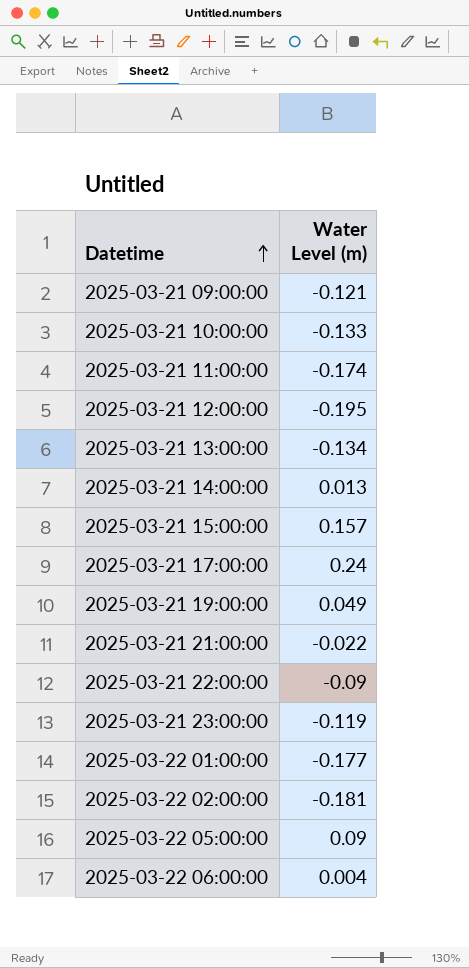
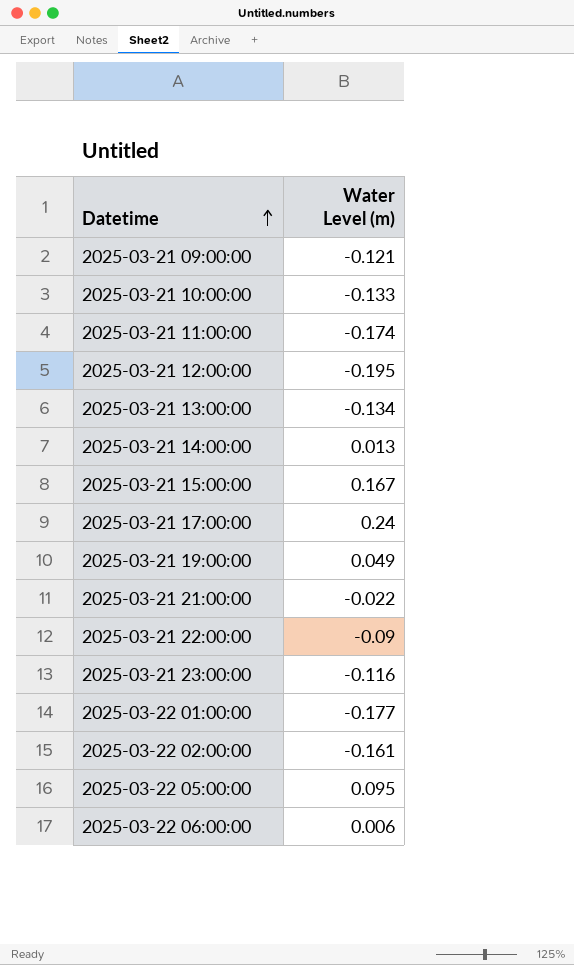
2025-03-21 15:00:00 | Water Level (m): 0.157 -> 0.167
2025-03-21 23:00:00 | Water Level (m): -0.119 -> -0.116
2025-03-22 02:00:00 | Water Level (m): -0.181 -> -0.161
2025-03-22 05:00:00 | Water Level (m): 0.09 -> 0.095
2025-03-22 06:00:00 | Water Level (m): 0.004 -> 0.006

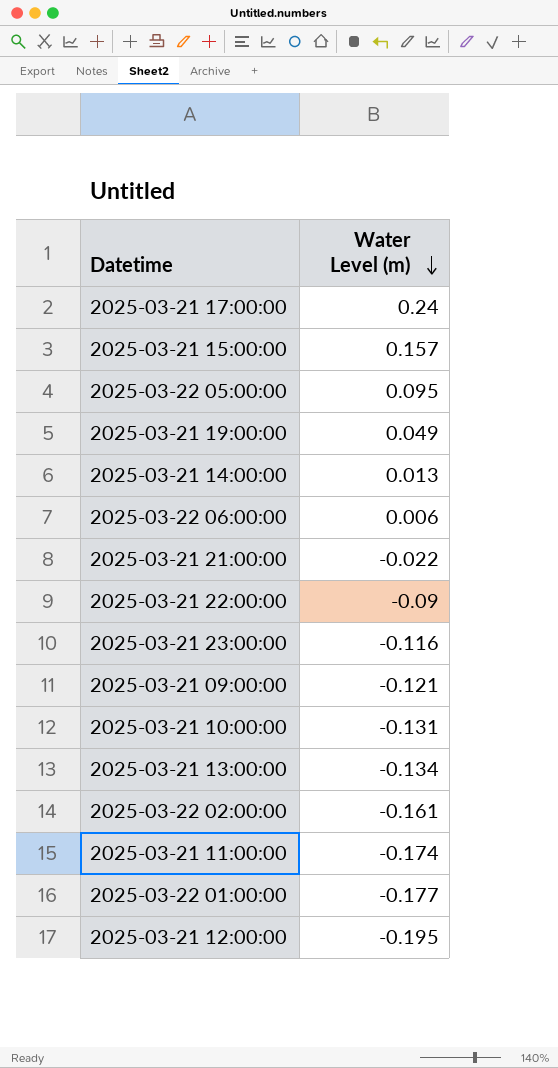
row order: Datetime ascending -> Water Level (m) descending
2025-03-21 15:00:00 | Water Level (m): 0.167 -> 0.157
2025-03-21 10:00:00 | Water Level (m): -0.133 -> -0.131

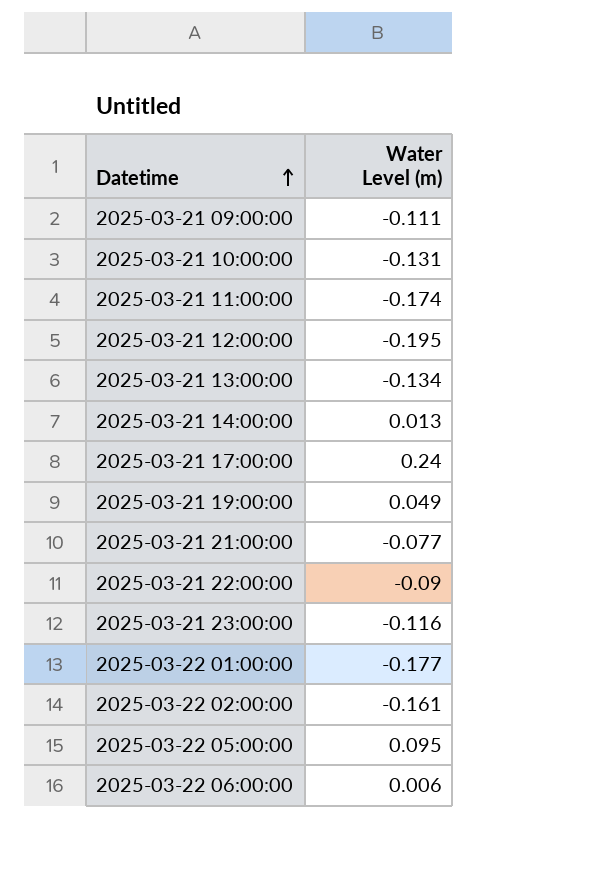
row order: Water Level (m) descending -> Datetime ascending
row 2025-03-21 15:00:00: 0.157 -> none
2025-03-21 09:00:00 | Water Level (m): -0.121 -> -0.111
2025-03-21 21:00:00 | Water Level (m): -0.022 -> -0.077

